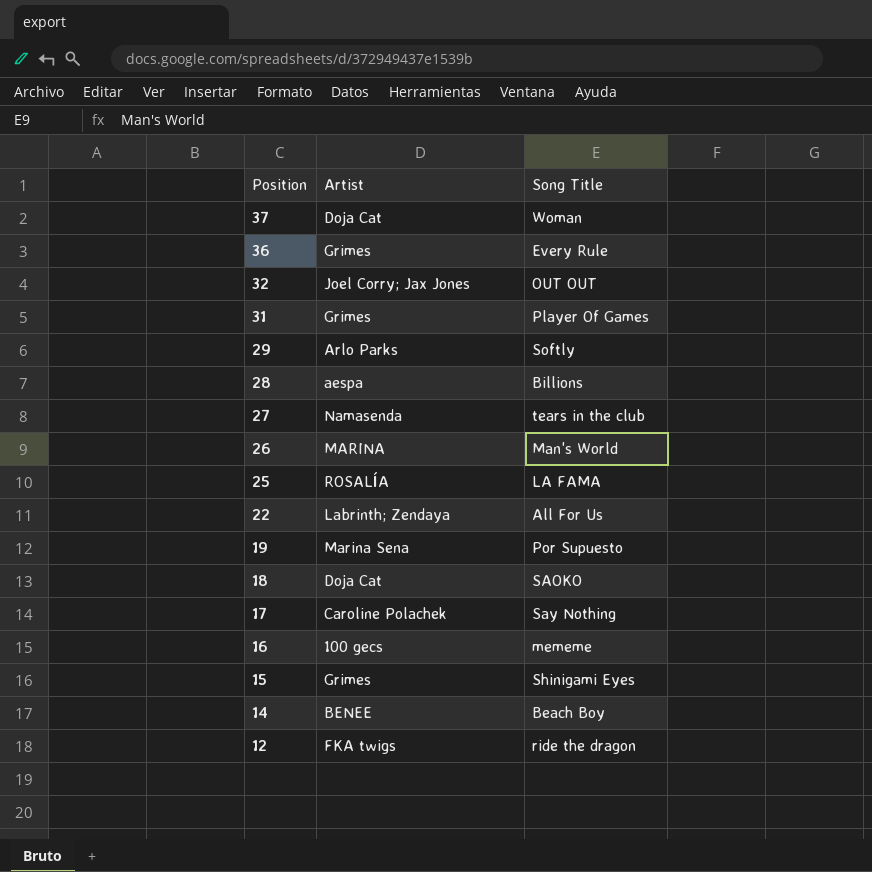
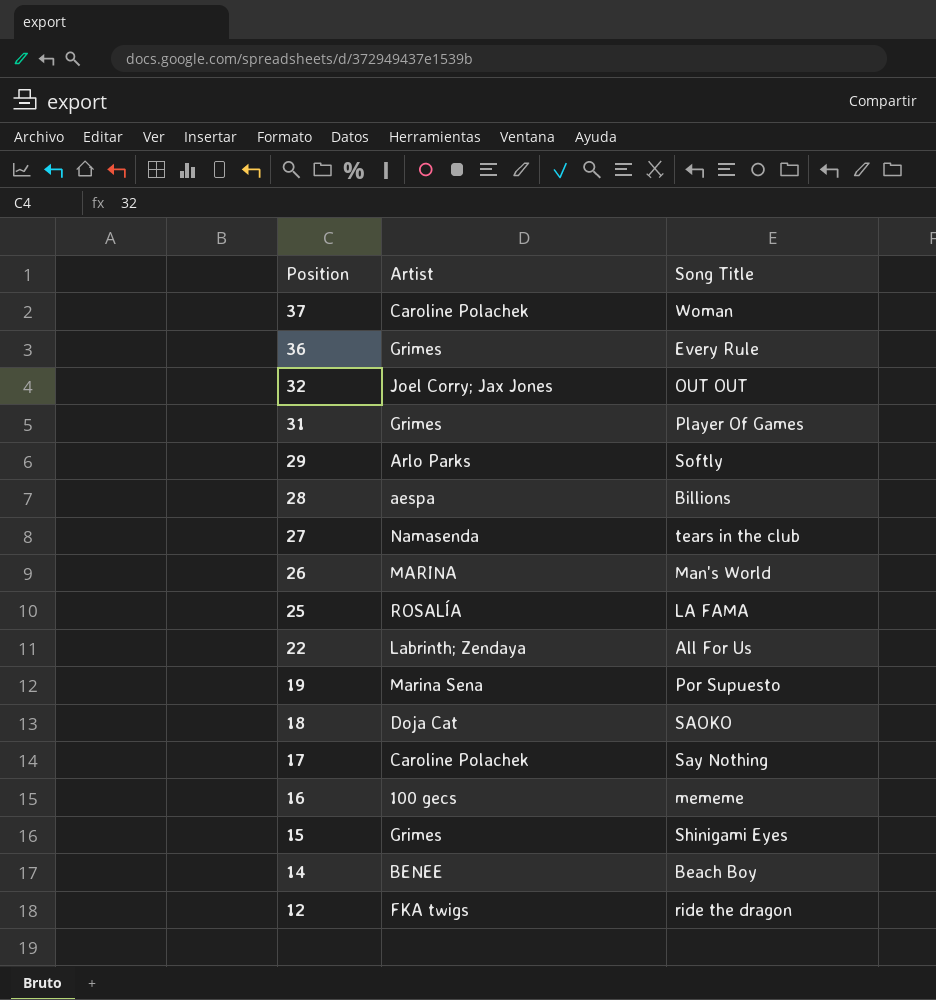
37 | Artist: Doja Cat -> Caroline Polachek

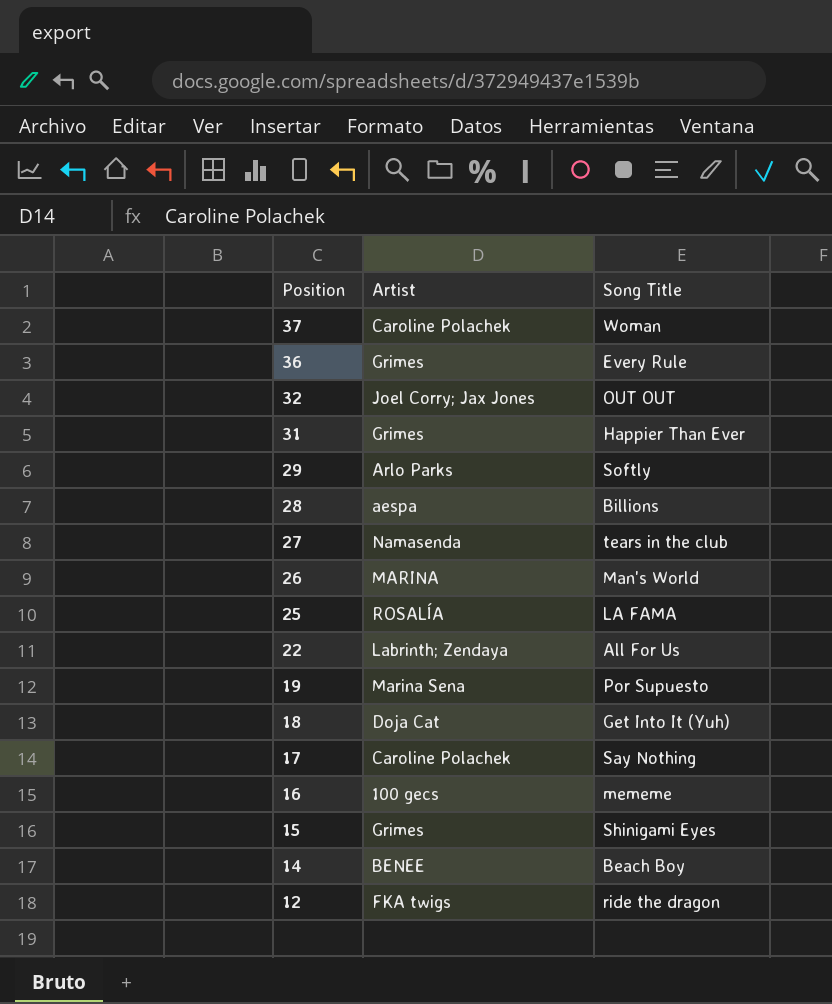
31 | Song Title: Player Of Games -> Happier Than Ever
18 | Song Title: SAOKO -> Get Into It (Yuh)

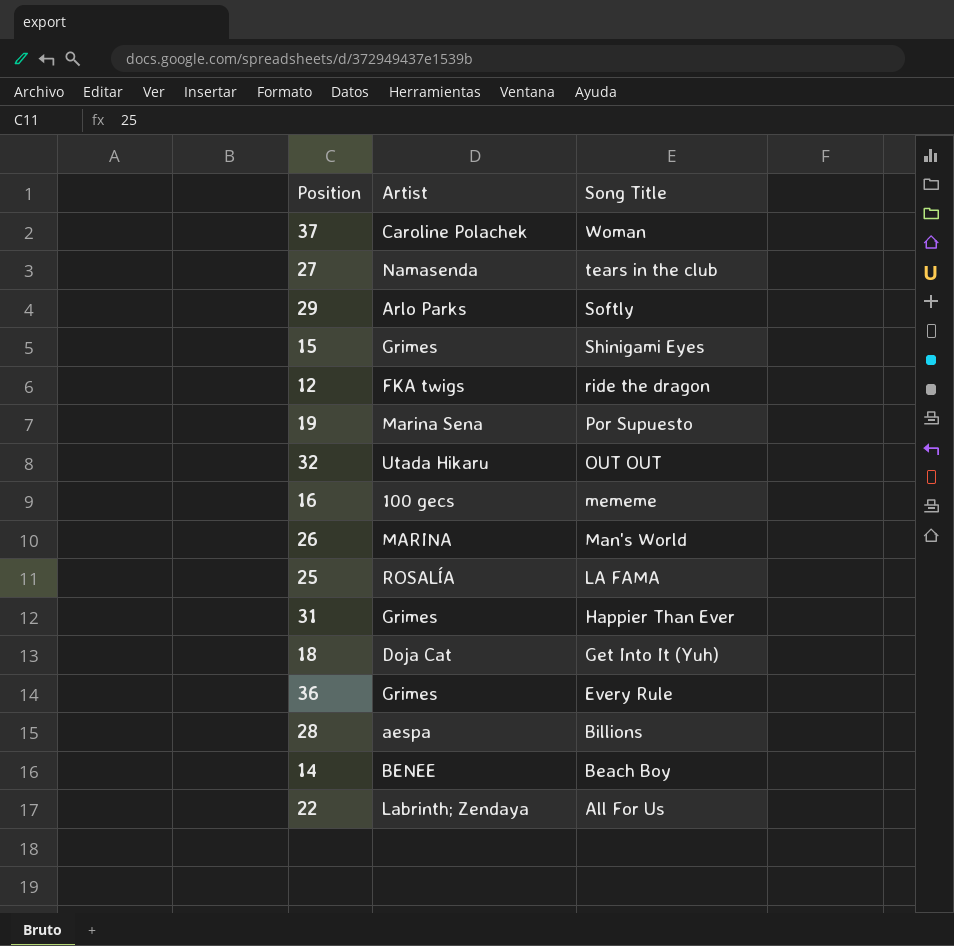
row order: Position descending -> Song Title descending
row 17: Caroline Polachek | Say Nothing -> none
32 | Artist: Joel Corry; Jax Jones -> Utada Hikaru

